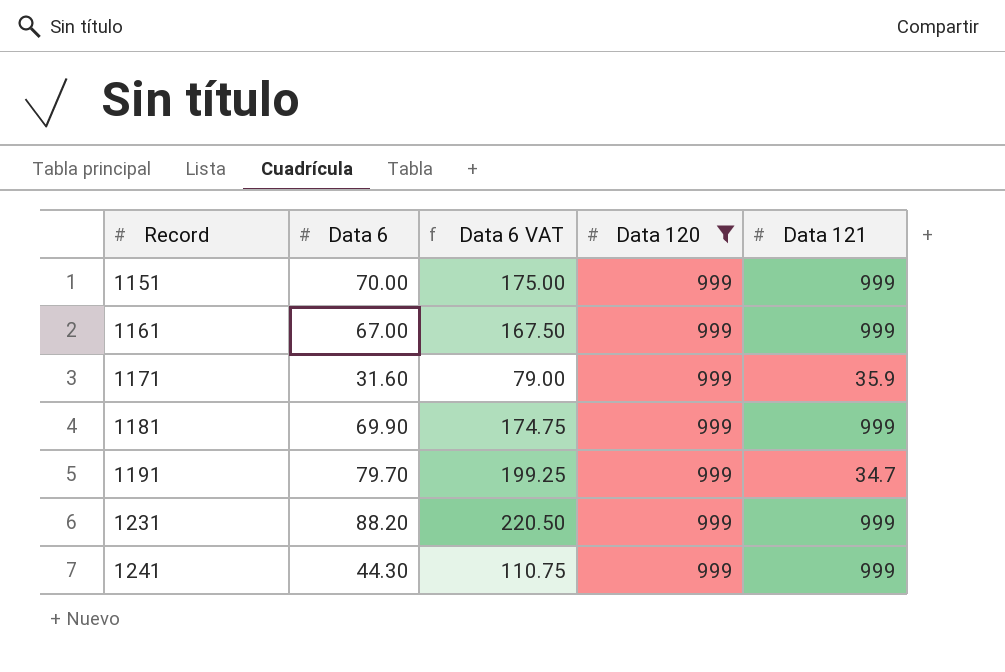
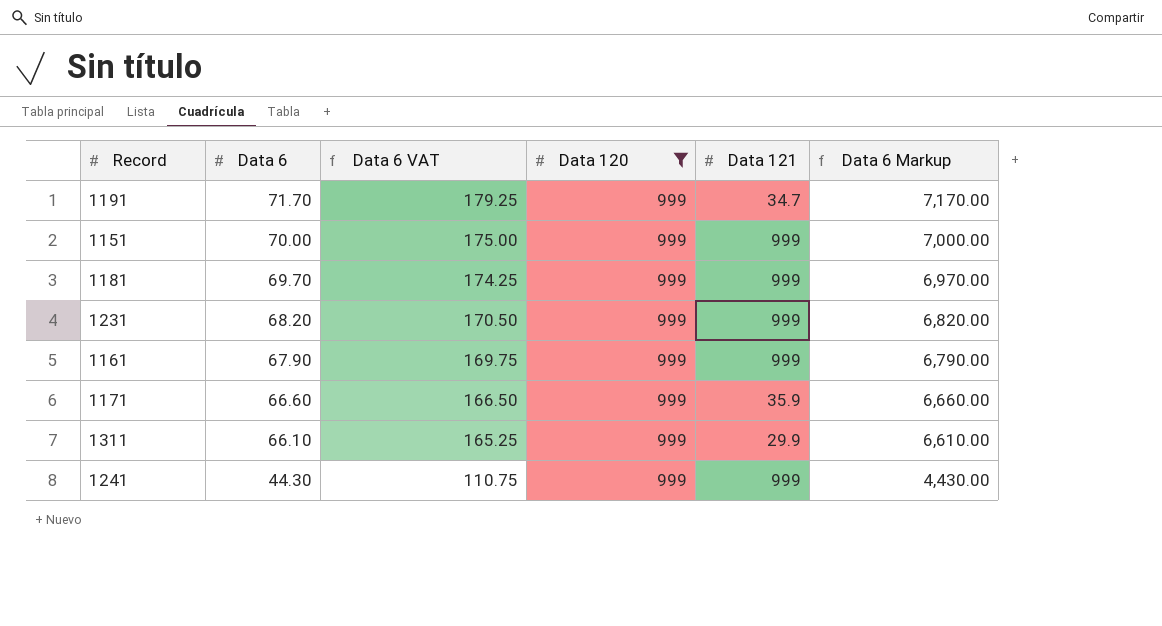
row order: Record ascending -> Data 6 descending
column Data 6 Markup | formula: none -> [Data 6] * 100
1191 | Data 6: 79.70 -> 71.70
1191 | Data 6 VAT: 199.25 -> 179.25
1181 | Data 6: 69.90 -> 69.70
1181 | Data 6 VAT: 174.75 -> 174.25
1231 | Data 6: 88.20 -> 68.20
1231 | Data 6 VAT: 220.50 -> 170.50
1161 | Data 6: 67.00 -> 67.90
1161 | Data 6 VAT: 167.50 -> 169.75
1171 | Data 6: 31.60 -> 66.60
1171 | Data 6 VAT: 79.00 -> 166.50
row 1311: none -> 66.10 | 165.25 | 999 | 29.9 | 6,610.00

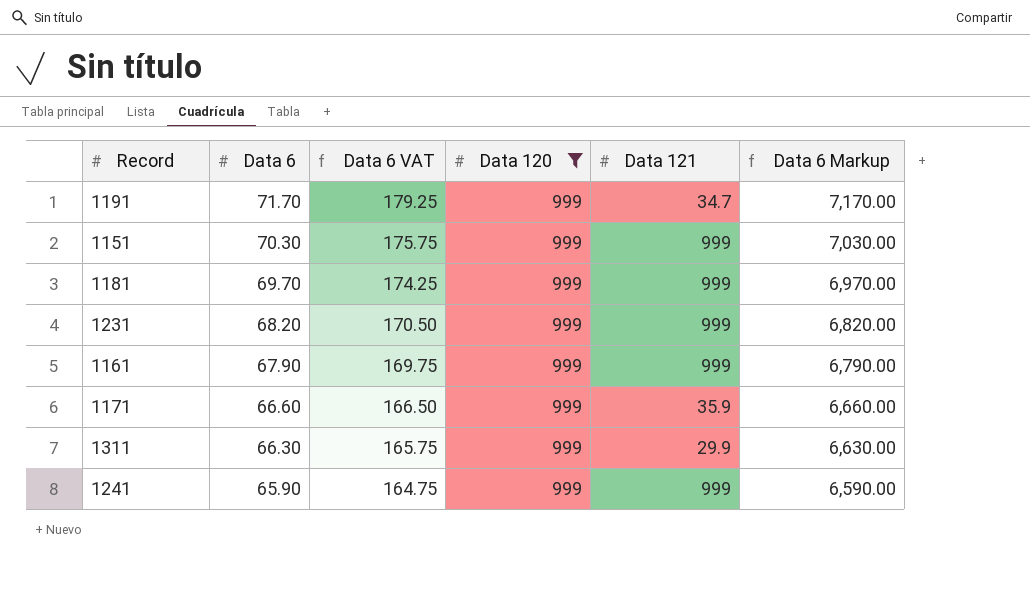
1151 | Data 6: 70.00 -> 70.30
1151 | Data 6 VAT: 175.00 -> 175.75
1151 | Data 6 Markup: 7,000.00 -> 7,030.00
1311 | Data 6: 66.10 -> 66.30
1311 | Data 6 VAT: 165.25 -> 165.75
1311 | Data 6 Markup: 6,610.00 -> 6,630.00
1241 | Data 6: 44.30 -> 65.90
1241 | Data 6 VAT: 110.75 -> 164.75
1241 | Data 6 Markup: 4,430.00 -> 6,590.00

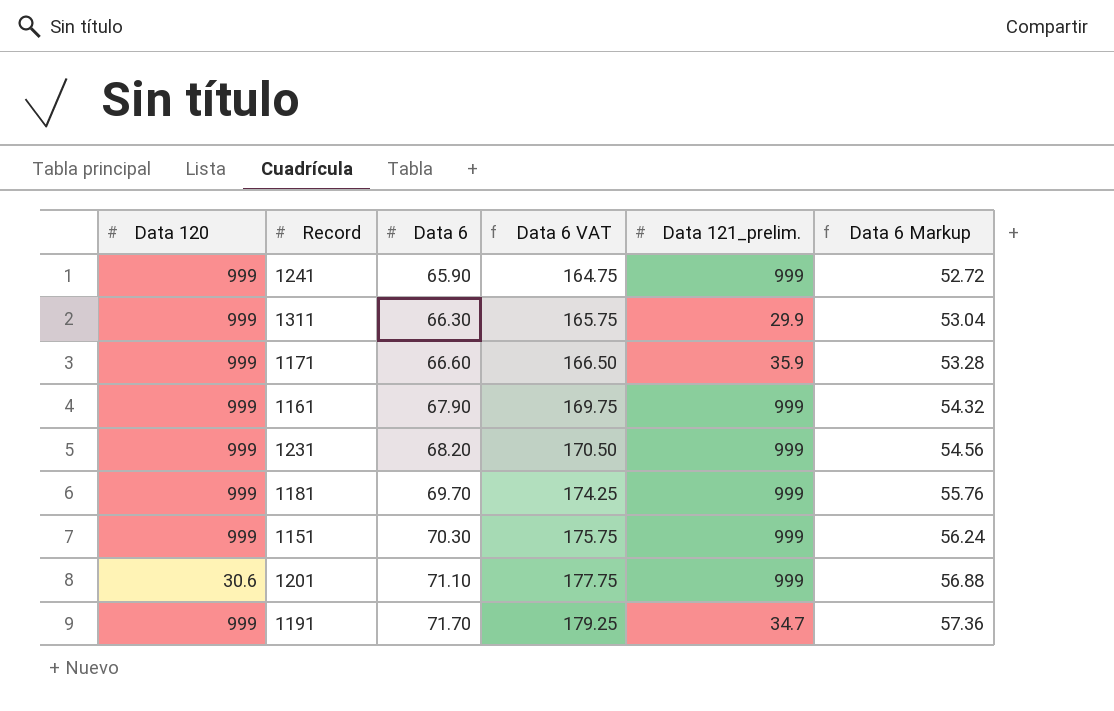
filter: Data 120 = 999 -> none
row order: Data 6 descending -> Data 6 ascending
column Data 120 | position: 4 -> 1
column name: Data 121 -> Data 121_prelim.
column Data 6 Markup | formula: [Data 6] * 100 -> [Data 6] * 0.8

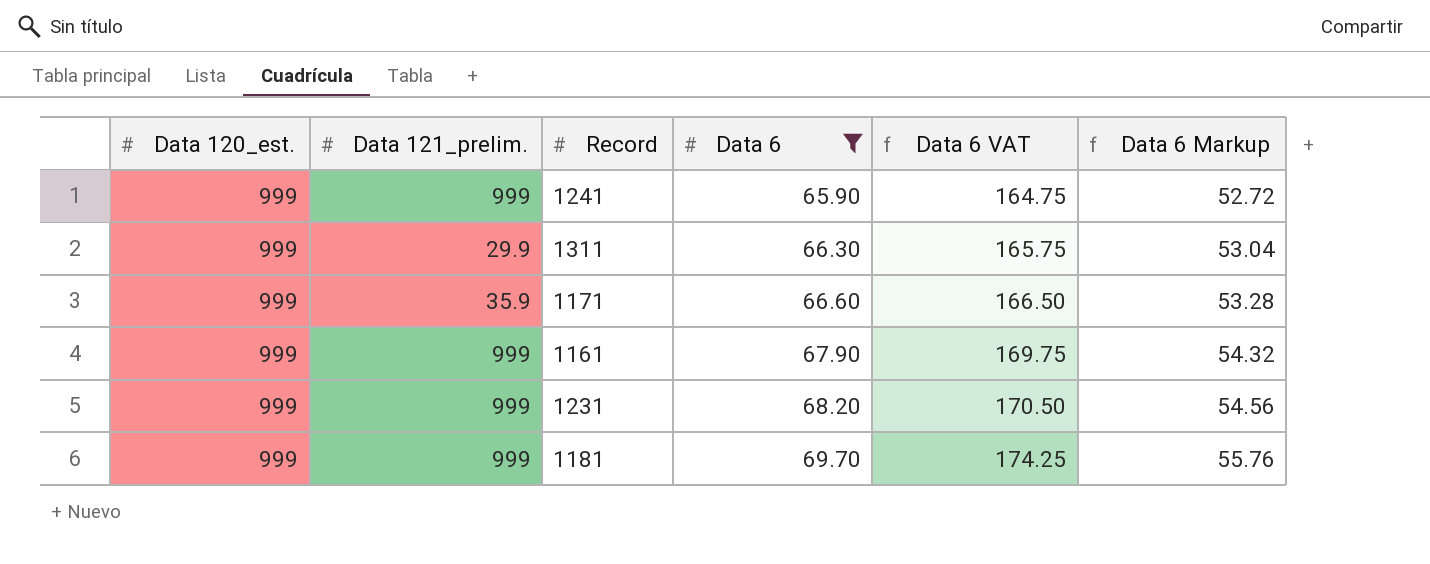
filter: none -> Data 6 <= 69.70
column name: Data 120 -> Data 120_est.
column Data 121_prelim. | position: 5 -> 2

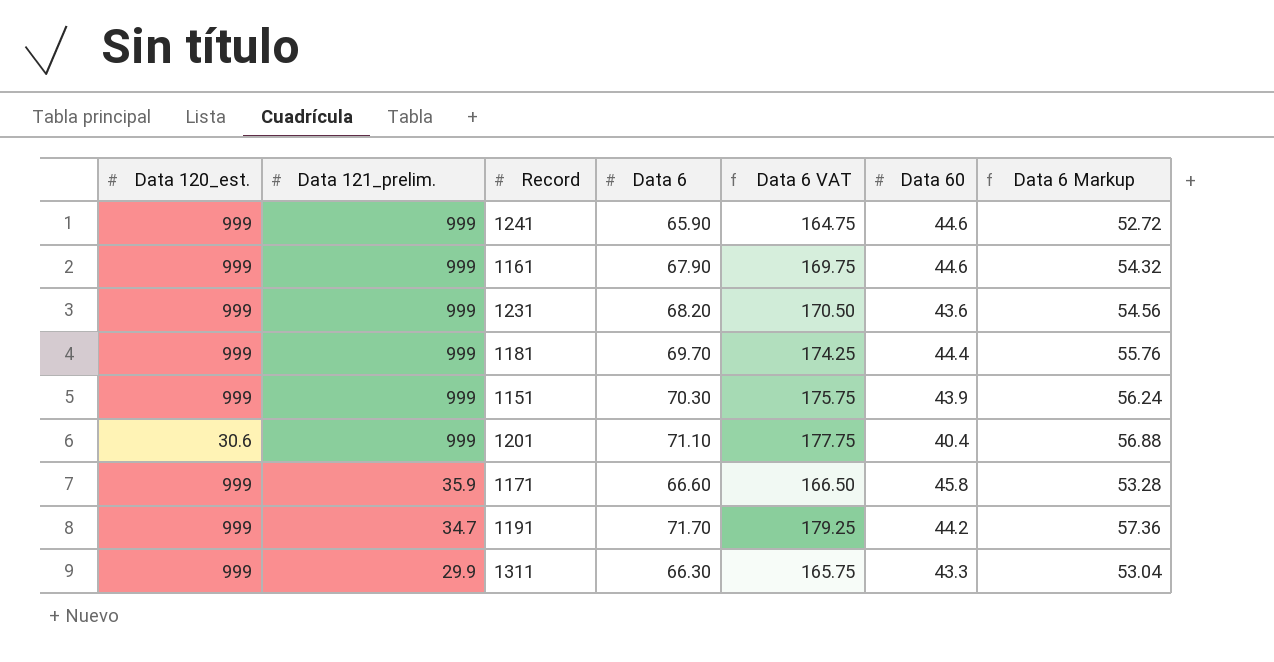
filter: Data 6 <= 69.70 -> none
row order: Data 6 ascending -> Data 121_prelim. descending
column Data 60 | position: none -> 6

